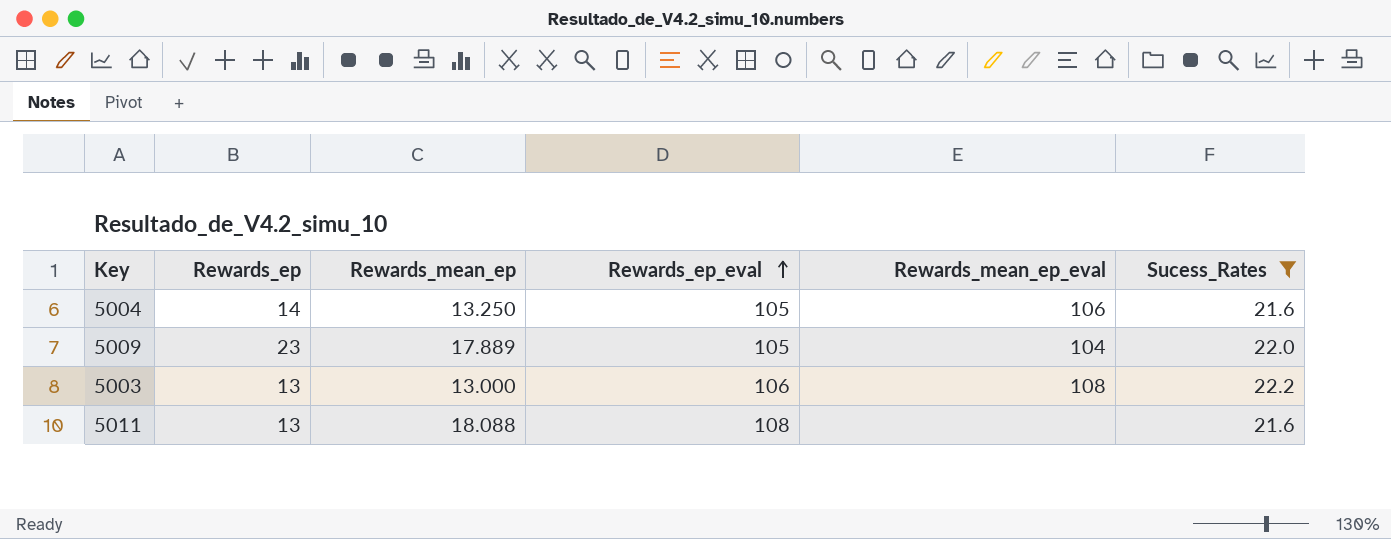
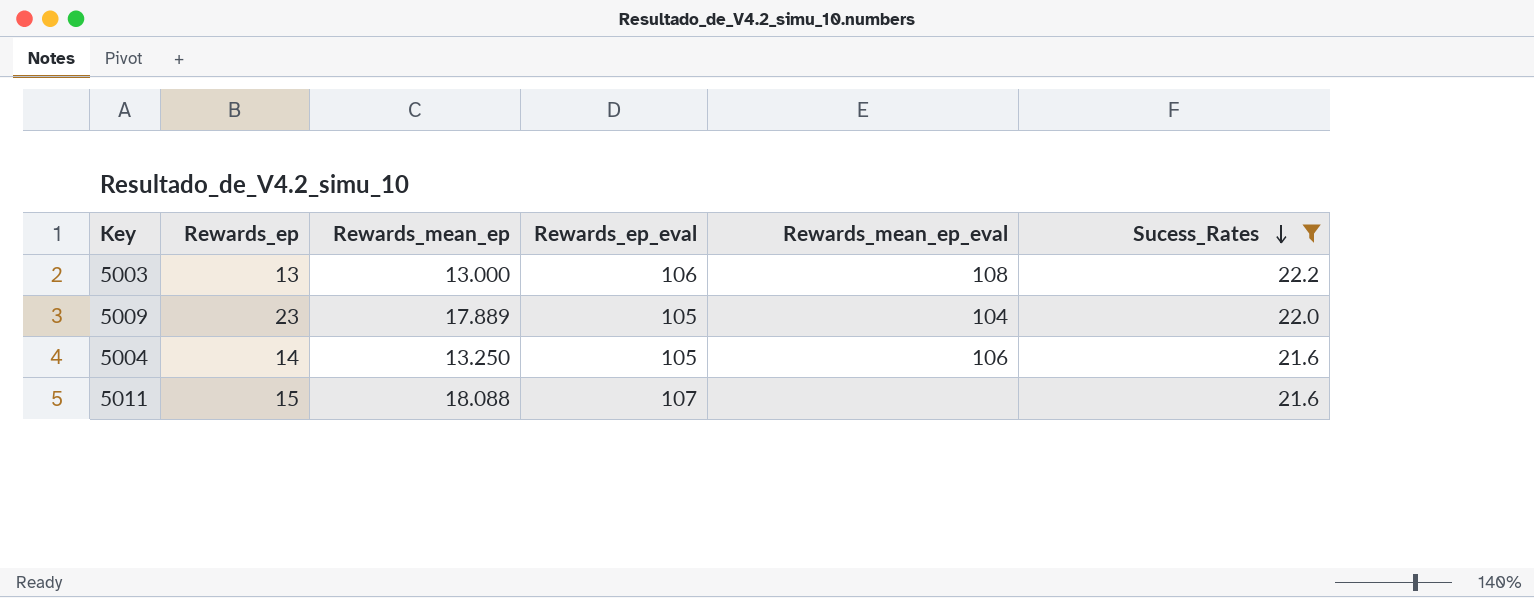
row order: Rewards_ep_eval ascending -> Sucess_Rates descending
5011 | Rewards_ep: 13 -> 15
5011 | Rewards_ep_eval: 108 -> 107

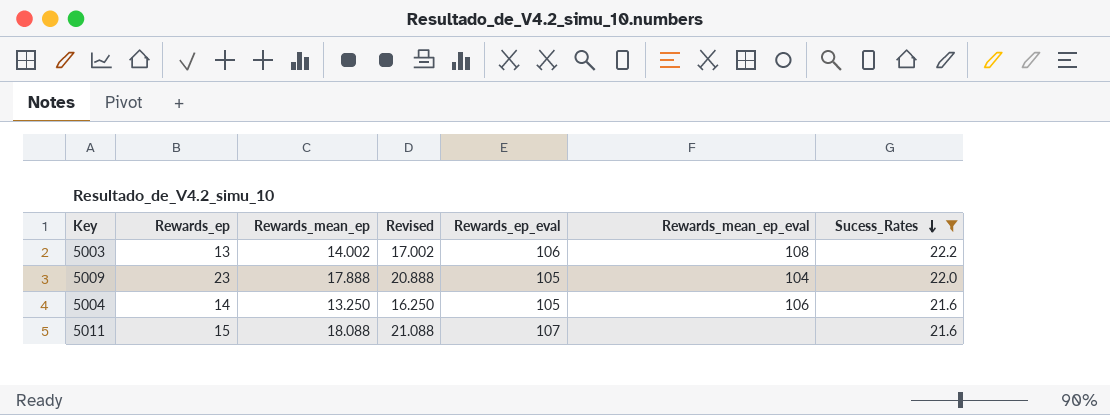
column Revised | formula: none -> [Rewards_mean_ep] + 3
5003 | Rewards_mean_ep: 13.000 -> 14.002
5009 | Rewards_mean_ep: 17.889 -> 17.888

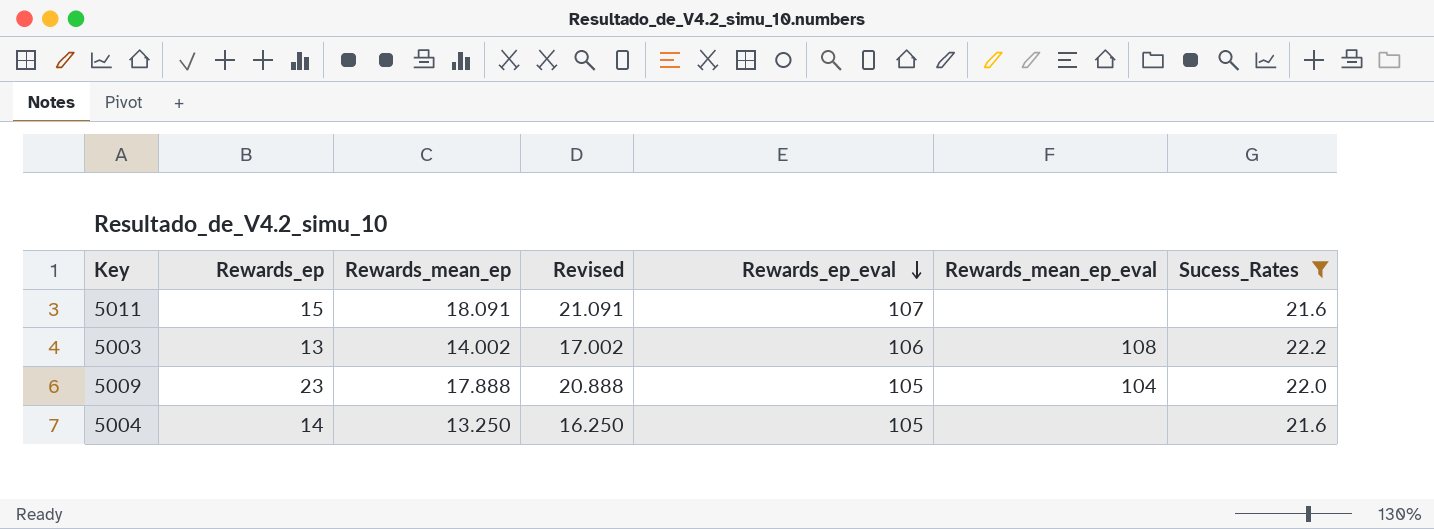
row order: Sucess_Rates descending -> Rewards_ep_eval descending
5011 | Rewards_mean_ep: 18.088 -> 18.091
5011 | Revised: 21.088 -> 21.091
5004 | Rewards_mean_ep_eval: 106 -> none

